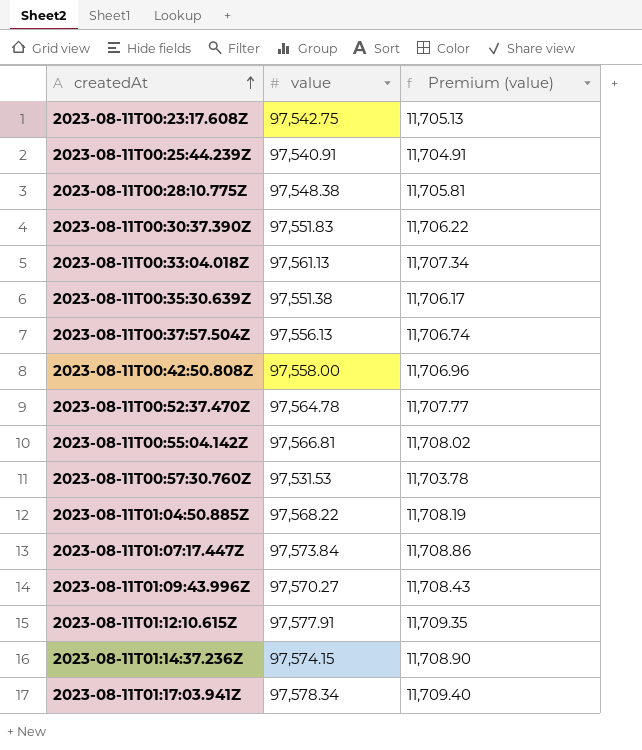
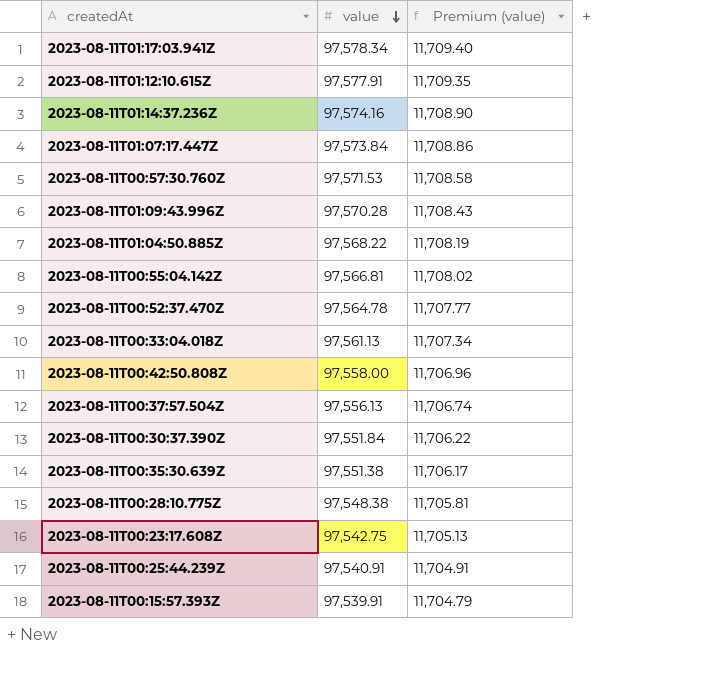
row order: createdAt ascending -> value descending
2023-08-11T01:14:37.236Z | value: 97,574.15 -> 97,574.16
2023-08-11T00:57:30.760Z | value: 97,531.53 -> 97,571.53
2023-08-11T00:57:30.760Z | Premium (value): 11,703.78 -> 11,708.58
2023-08-11T01:09:43.996Z | value: 97,570.27 -> 97,570.28
2023-08-11T00:30:37.390Z | value: 97,551.83 -> 97,551.84
row 2023-08-11T00:15:57.393Z: none -> 97,539.91 | 11,704.79

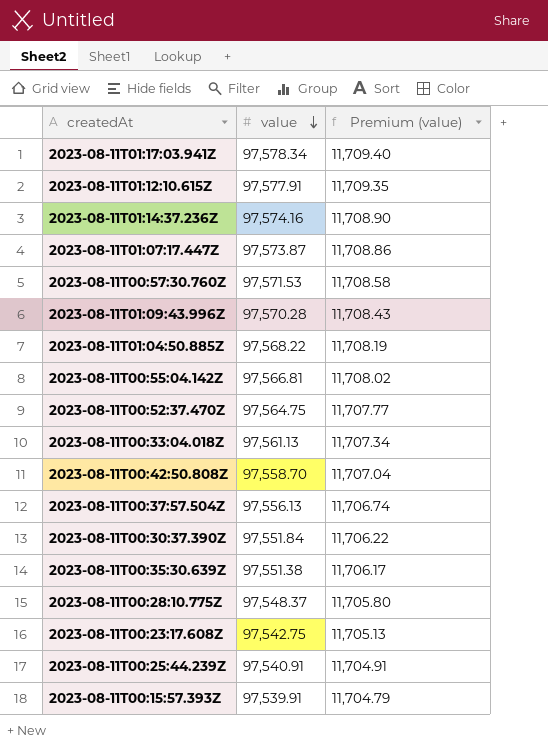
2023-08-11T01:07:17.447Z | value: 97,573.84 -> 97,573.87
2023-08-11T00:52:37.470Z | value: 97,564.78 -> 97,564.75
2023-08-11T00:42:50.808Z | value: 97,558.00 -> 97,558.70
2023-08-11T00:42:50.808Z | Premium (value): 11,706.96 -> 11,707.04
2023-08-11T00:28:10.775Z | value: 97,548.38 -> 97,548.37
2023-08-11T00:28:10.775Z | Premium (value): 11,705.81 -> 11,705.80

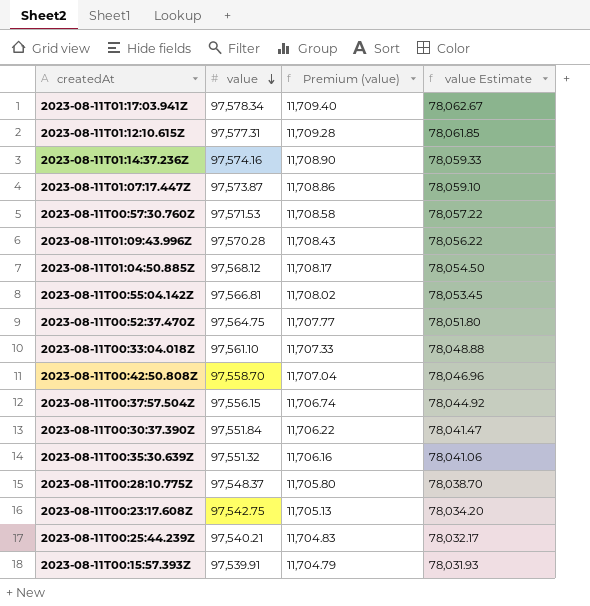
column value Estimate | formula: none -> [value] * 0.8
2023-08-11T01:12:10.615Z | value: 97,577.91 -> 97,577.31
2023-08-11T01:12:10.615Z | Premium (value): 11,709.35 -> 11,709.28
2023-08-11T01:04:50.885Z | value: 97,568.22 -> 97,568.12
2023-08-11T01:04:50.885Z | Premium (value): 11,708.19 -> 11,708.17
2023-08-11T00:33:04.018Z | value: 97,561.13 -> 97,561.10
2023-08-11T00:33:04.018Z | Premium (value): 11,707.34 -> 11,707.33
2023-08-11T00:37:57.504Z | value: 97,556.13 -> 97,556.15
2023-08-11T00:35:30.639Z | value: 97,551.38 -> 97,551.32
2023-08-11T00:35:30.639Z | Premium (value): 11,706.17 -> 11,706.16
2023-08-11T00:25:44.239Z | value: 97,540.91 -> 97,540.21
2023-08-11T00:25:44.239Z | Premium (value): 11,704.91 -> 11,704.83

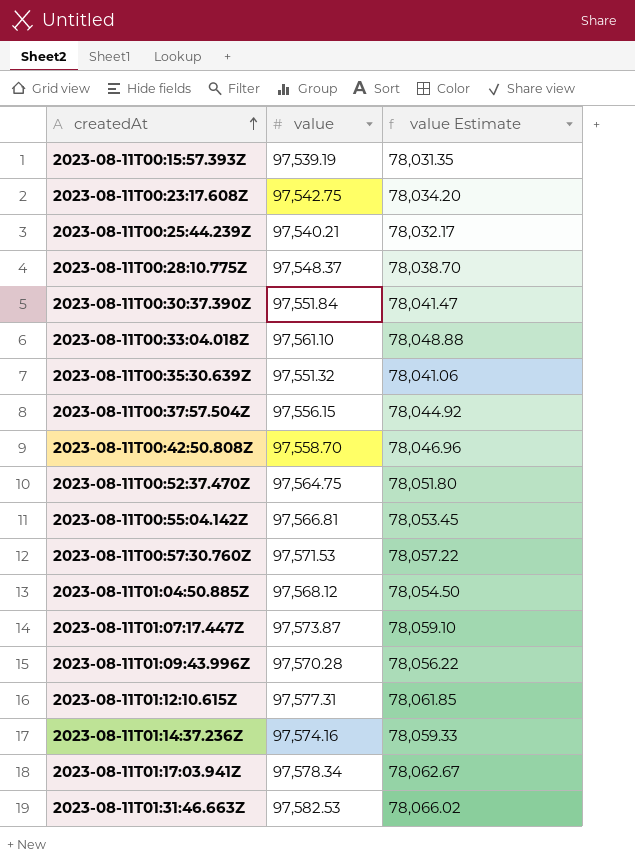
row order: value descending -> createdAt ascending
column Premium (value) | formula: [value] * 0.12 -> none
2023-08-11T00:15:57.393Z | value: 97,539.91 -> 97,539.19
2023-08-11T00:15:57.393Z | value Estimate: 78,031.93 -> 78,031.35
row 2023-08-11T01:31:46.663Z: none -> 97,582.53 | 78,066.02

